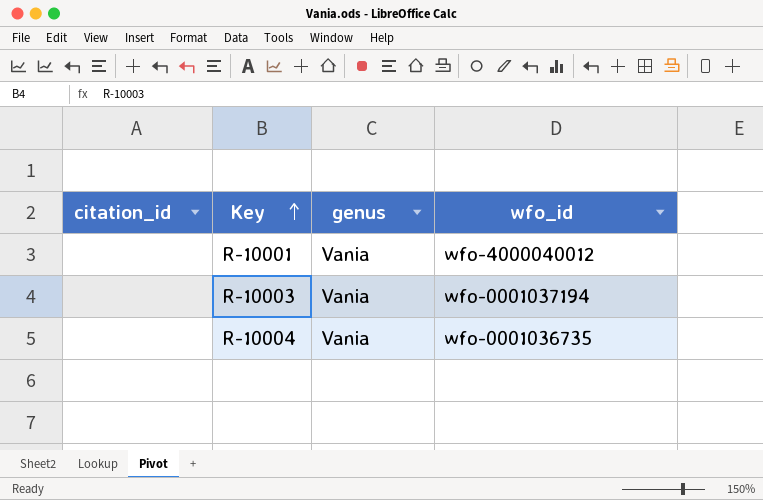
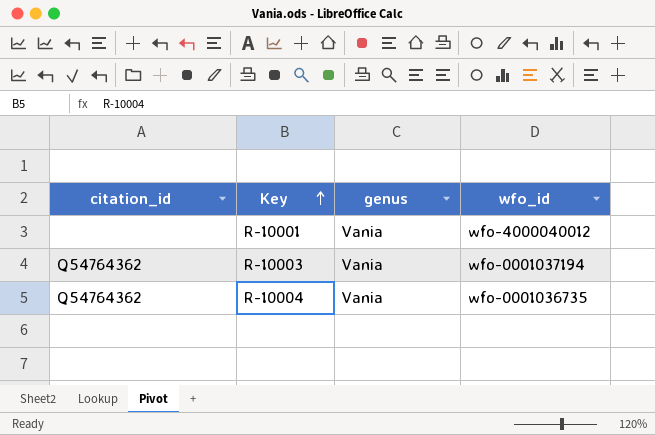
R-10003 | citation_id: none -> Q54764362
R-10004 | citation_id: none -> Q54764362

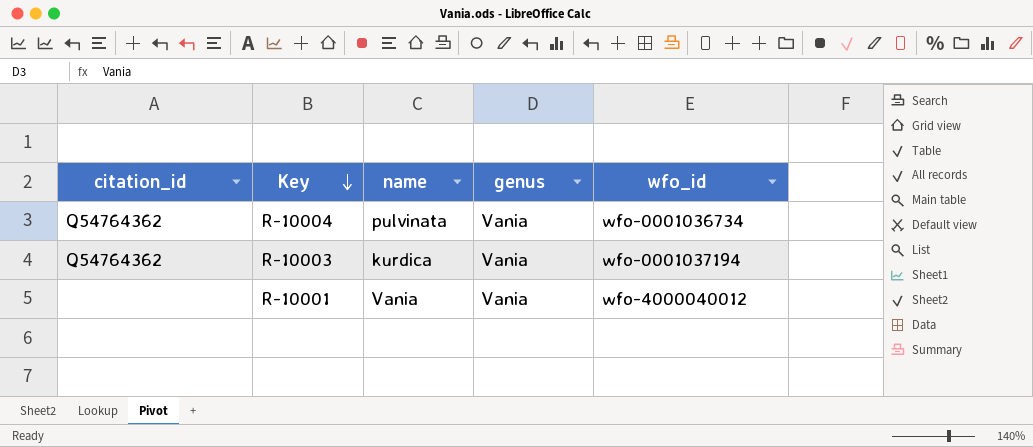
row order: Key ascending -> Key descending
column name | position: none -> 3
R-10004 | wfo_id: wfo-0001036735 -> wfo-0001036734

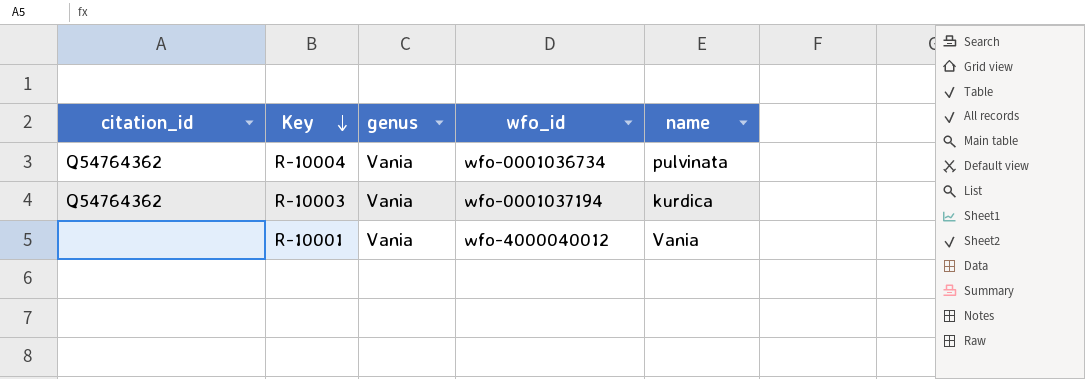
column name | position: 3 -> 5

